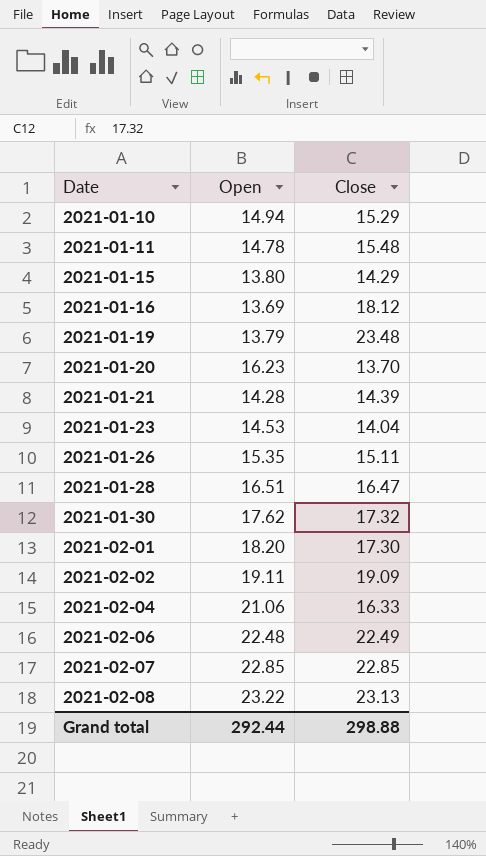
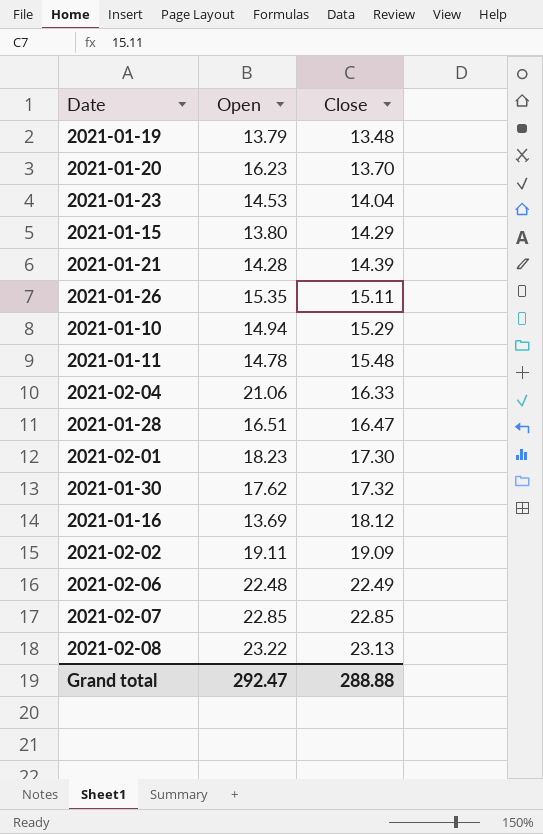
row order: Date ascending -> Close ascending
2021-01-19 | Close: 23.48 -> 13.48
2021-02-01 | Open: 18.20 -> 18.23
Grand total | Open: 292.44 -> 292.47
Grand total | Close: 298.88 -> 288.88

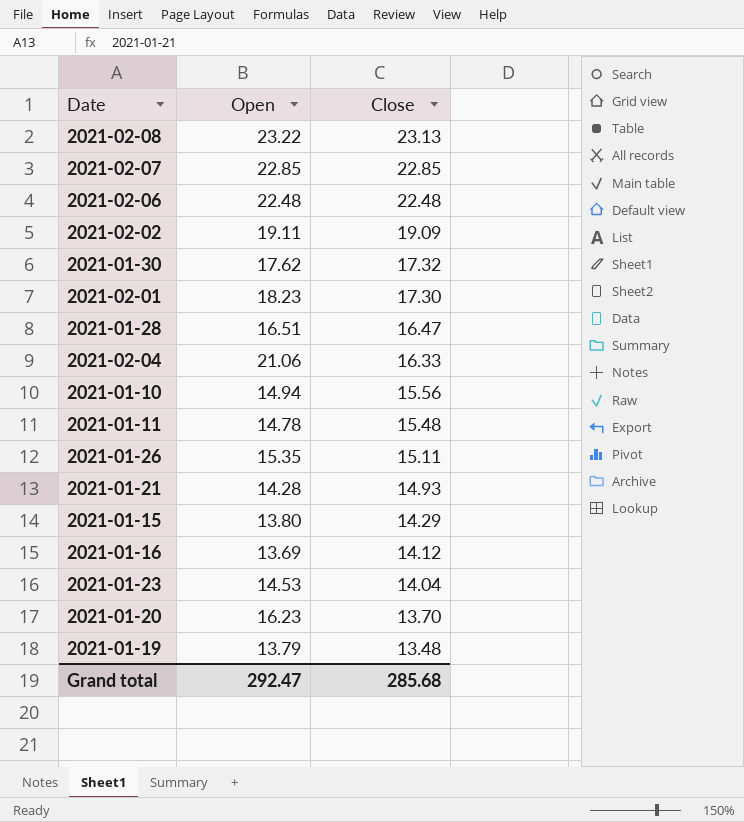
row order: Close ascending -> Close descending
2021-02-06 | Close: 22.49 -> 22.48
2021-01-10 | Close: 15.29 -> 15.56
2021-01-21 | Close: 14.39 -> 14.93
2021-01-16 | Close: 18.12 -> 14.12
Grand total | Close: 288.88 -> 285.68

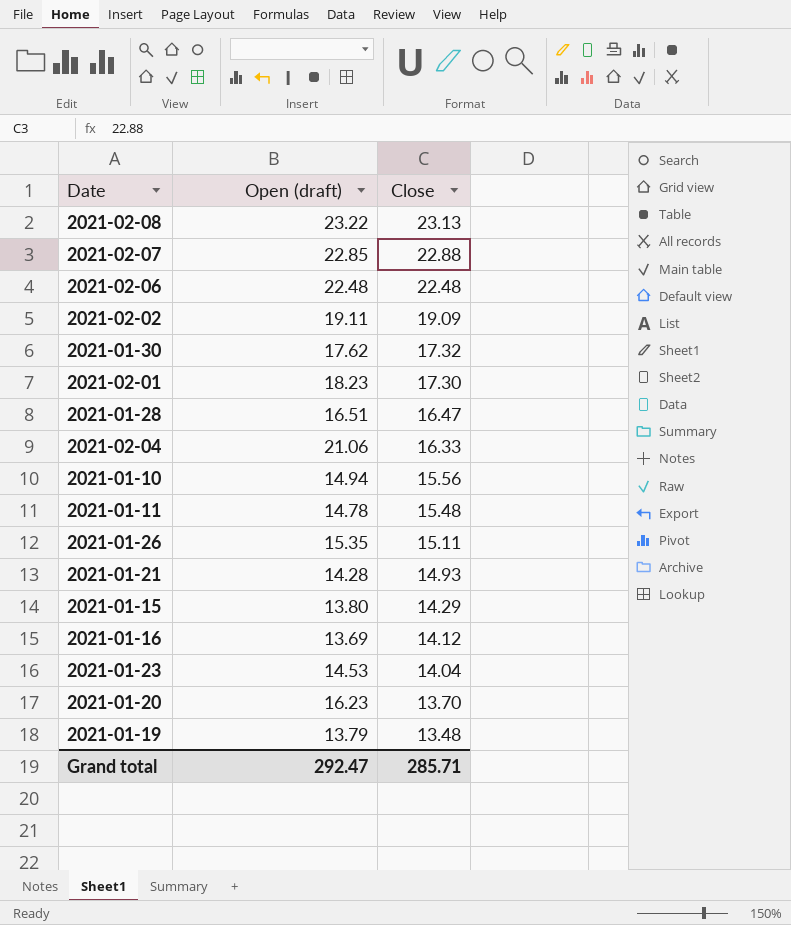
column name: Open -> Open (draft)
2021-02-07 | Close: 22.85 -> 22.88
Grand total | Close: 285.68 -> 285.71

